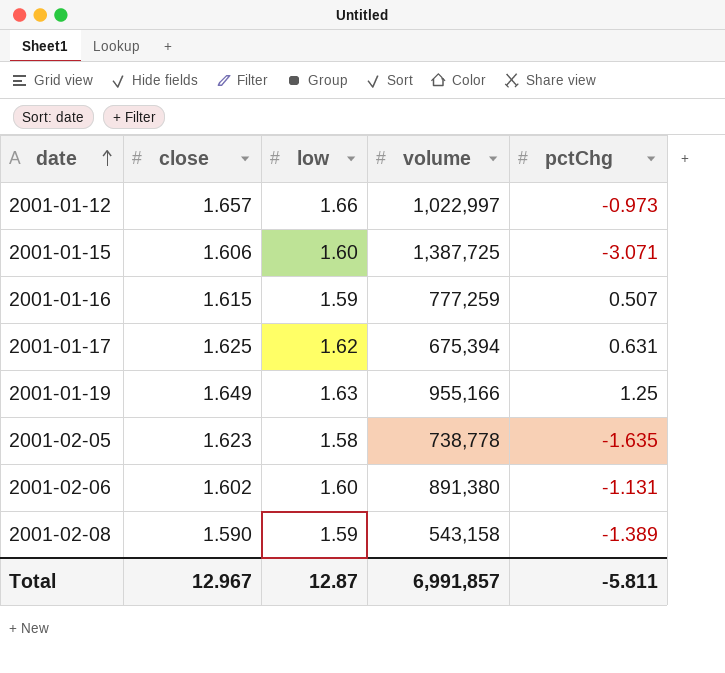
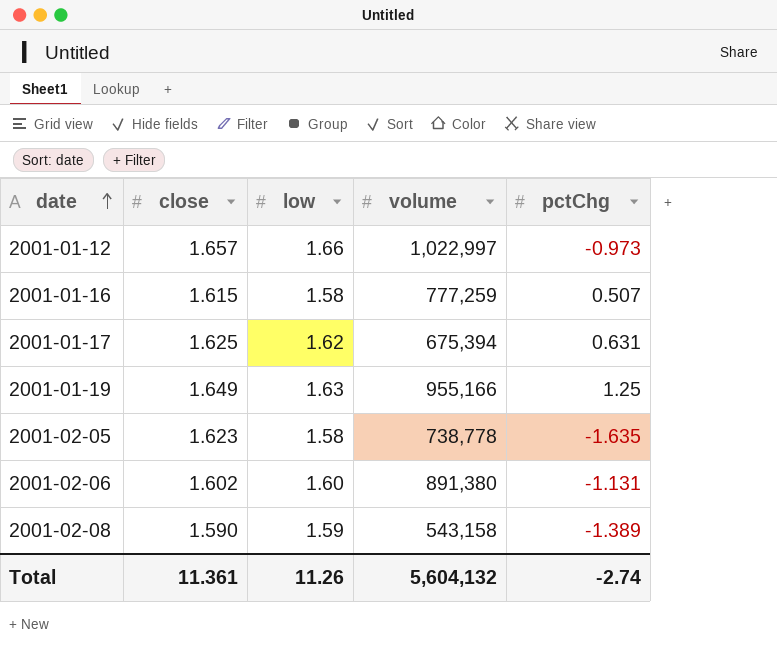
row 2001-01-15: 1.606 | 1.60 | 1,387,725 | -3.071 -> none
2001-01-16 | low: 1.59 -> 1.58
Total | close: 12.967 -> 11.361
Total | low: 12.87 -> 11.26
Total | volume: 6,991,857 -> 5,604,132
Total | pctChg: -5.811 -> -2.74

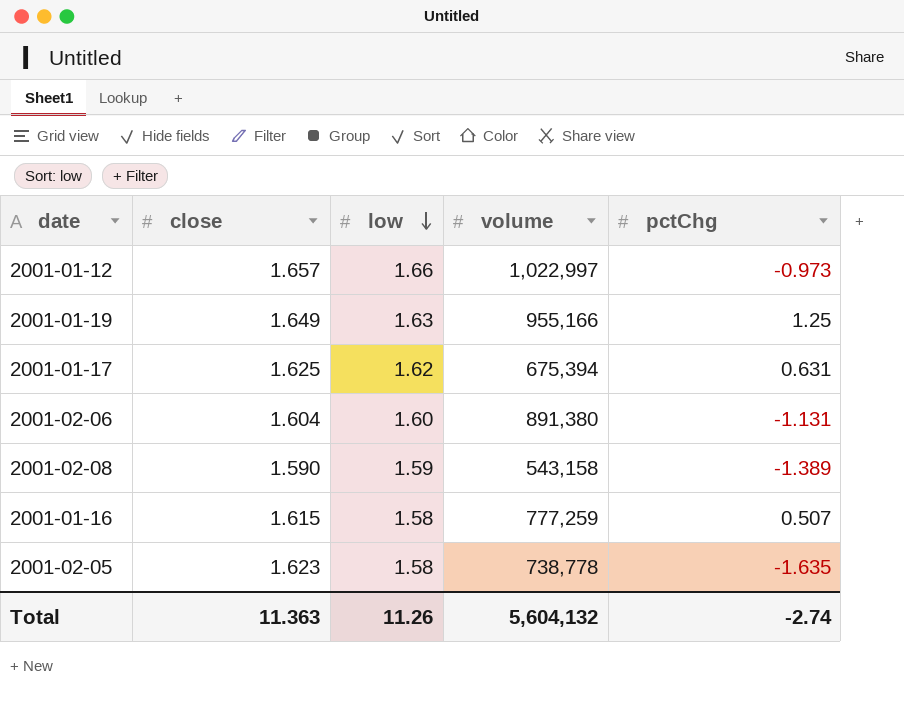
row order: date ascending -> low descending
2001-02-06 | close: 1.602 -> 1.604
Total | close: 11.361 -> 11.363

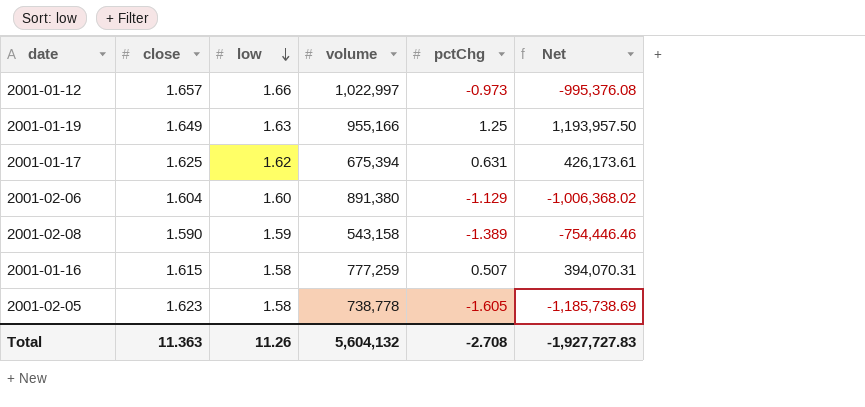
column Net | formula: none -> [volume] * [pctChg]
2001-02-06 | pctChg: -1.131 -> -1.129
2001-02-05 | pctChg: -1.635 -> -1.605
Total | pctChg: -2.74 -> -2.708

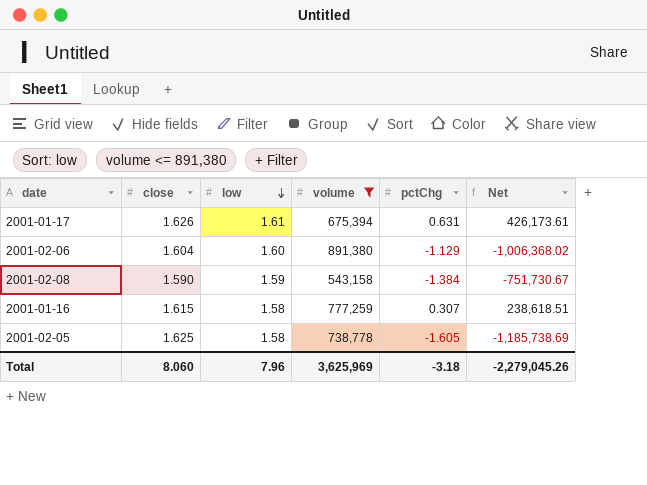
filter: none -> volume <= 891,380
2001-01-17 | close: 1.625 -> 1.626
2001-01-17 | low: 1.62 -> 1.61
2001-02-08 | pctChg: -1.389 -> -1.384
2001-02-08 | Net: -754,446.46 -> -751,730.67
2001-01-16 | pctChg: 0.507 -> 0.307
2001-01-16 | Net: 394,070.31 -> 238,618.51
2001-02-05 | close: 1.623 -> 1.625
Total | close: 11.363 -> 8.060
Total | low: 11.26 -> 7.96
Total | volume: 5,604,132 -> 3,625,969
Total | pctChg: -2.708 -> -3.18
Total | Net: -1,927,727.83 -> -2,279,045.26

